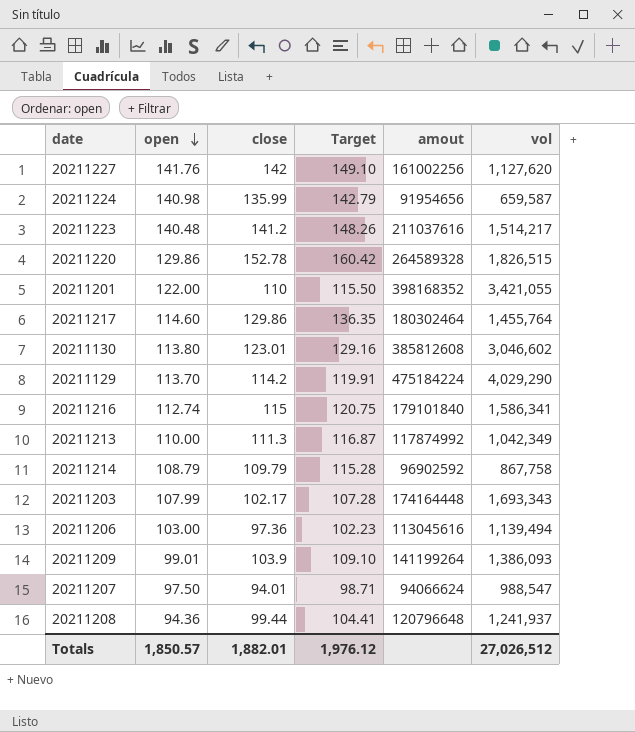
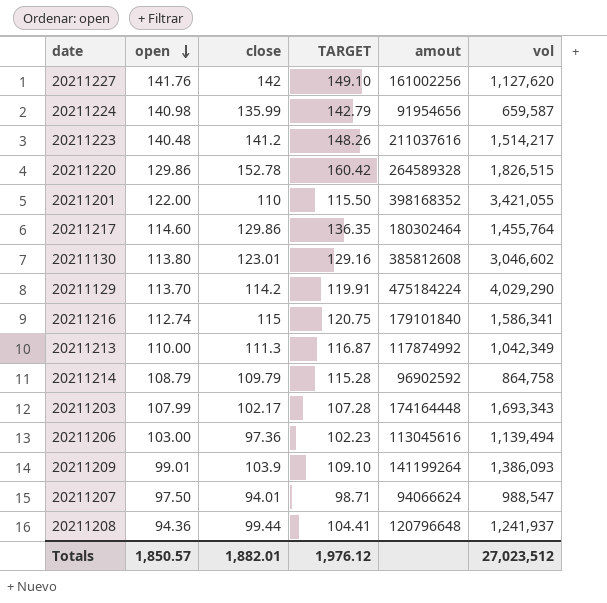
column name: Target -> TARGET
20211214 | vol: 867,758 -> 864,758
Totals | vol: 27,026,512 -> 27,023,512

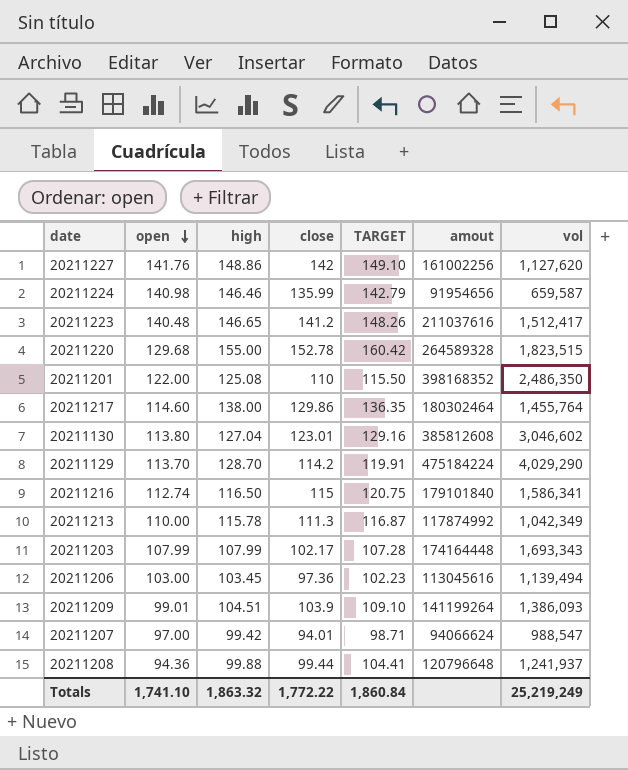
column high | position: none -> 3
row 20211214: 108.79 | 109.79 | 115.28 | 96902592 | 864,758 -> none
20211223 | vol: 1,514,217 -> 1,512,417
20211220 | open: 129.86 -> 129.68
20211220 | vol: 1,826,515 -> 1,823,515
20211201 | vol: 3,421,055 -> 2,486,350
20211207 | open: 97.50 -> 97.00
Totals | open: 1,850.57 -> 1,741.10
Totals | close: 1,882.01 -> 1,772.22
Totals | TARGET: 1,976.12 -> 1,860.84
Totals | vol: 27,023,512 -> 25,219,249

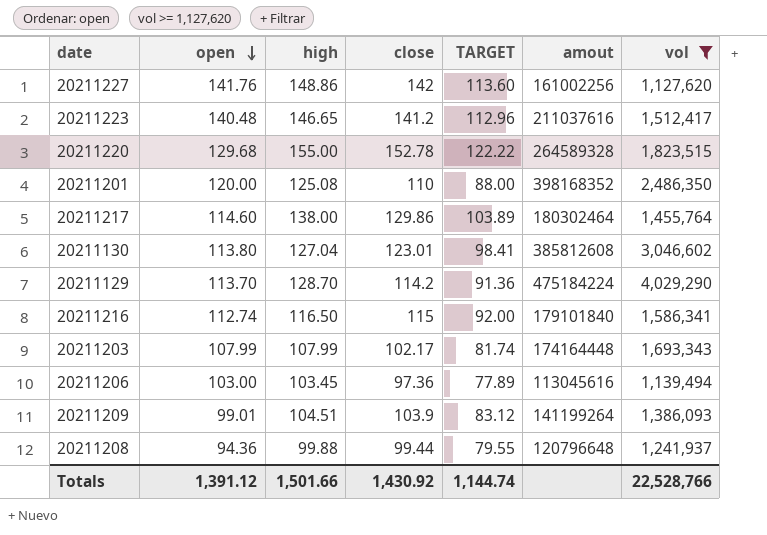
filter: none -> vol >= 1,127,620
column TARGET | formula: [close] * 1.05 -> [close] * 0.8
20211201 | open: 122.00 -> 120.00
Totals | open: 1,741.10 -> 1,391.12
Totals | high: 1,863.32 -> 1,501.66
Totals | close: 1,772.22 -> 1,430.92
Totals | TARGET: 1,860.84 -> 1,144.74
Totals | vol: 25,219,249 -> 22,528,766

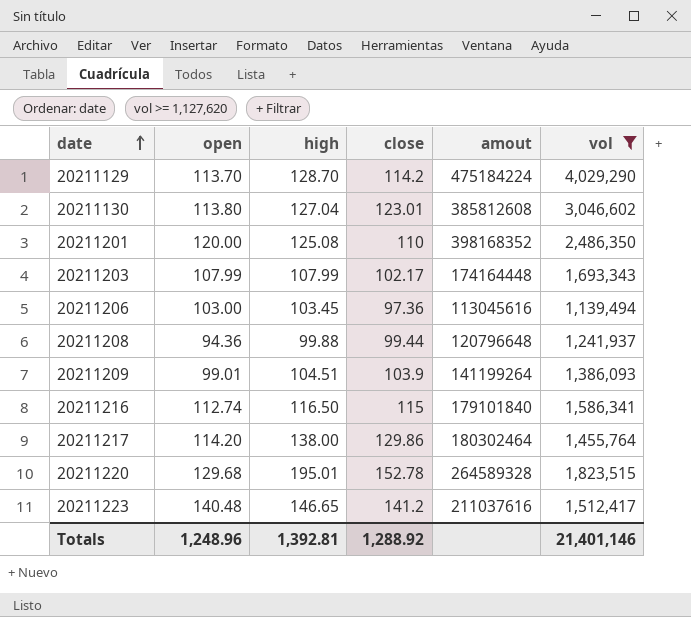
row order: open descending -> date ascending
column TARGET | formula: [close] * 0.8 -> none
row 20211227: 141.76 | 148.86 | 142 | 113.60 | 161002256 | 1,127,620 -> none
20211217 | open: 114.60 -> 114.20
20211220 | high: 155.00 -> 195.01
Totals | open: 1,391.12 -> 1,248.96
Totals | high: 1,501.66 -> 1,392.81
Totals | close: 1,430.92 -> 1,288.92
Totals | vol: 22,528,766 -> 21,401,146

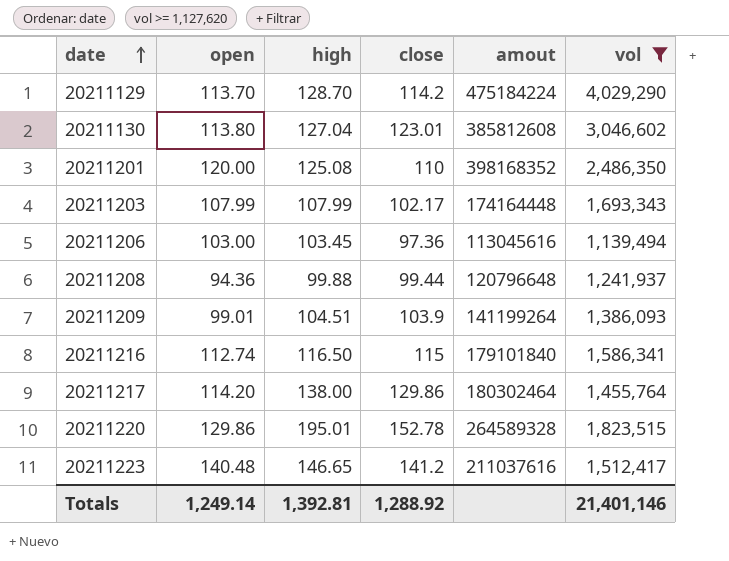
20211220 | open: 129.68 -> 129.86
Totals | open: 1,248.96 -> 1,249.14

